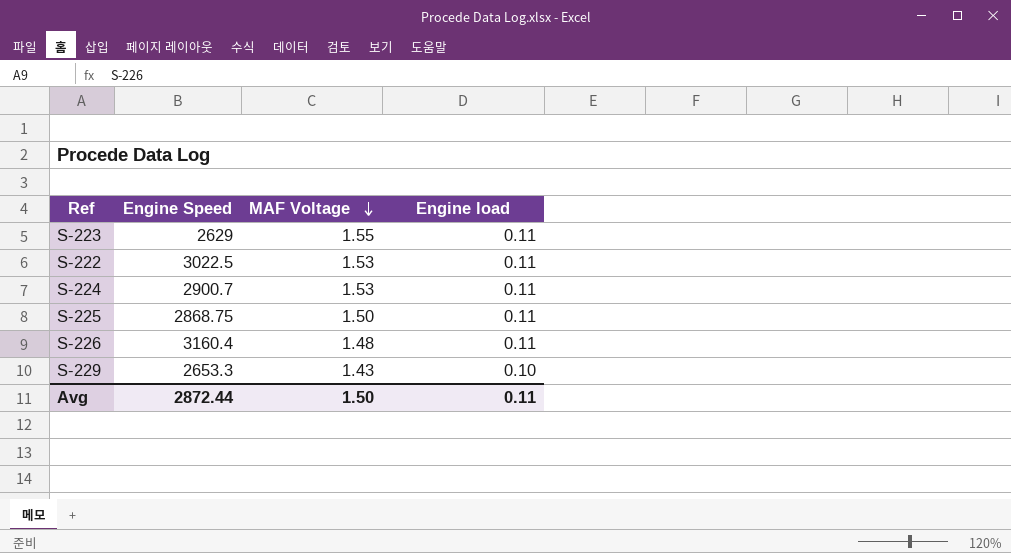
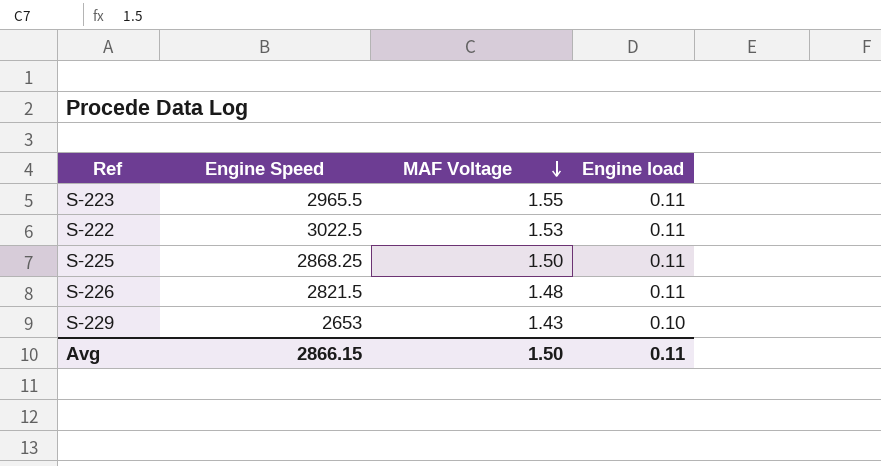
row S-224: 2900.7 | 1.53 | 0.11 -> none
S-223 | Engine Speed: 2629 -> 2965.5
S-225 | Engine Speed: 2868.75 -> 2868.25
S-226 | Engine Speed: 3160.4 -> 2821.5
S-229 | Engine Speed: 2653.3 -> 2653
Avg | Engine Speed: 2872.44 -> 2866.15

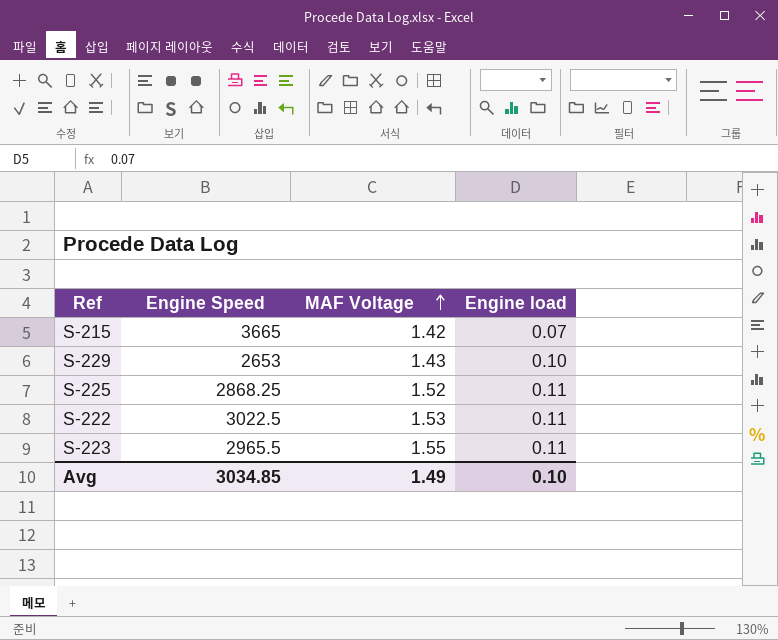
row order: MAF Voltage descending -> MAF Voltage ascending
row S-226: 2821.5 | 1.48 | 0.11 -> none
row S-215: none -> 3665 | 1.42 | 0.07
S-225 | MAF Voltage: 1.50 -> 1.52
Avg | Engine Speed: 2866.15 -> 3034.85
Avg | MAF Voltage: 1.50 -> 1.49
Avg | Engine load: 0.11 -> 0.10

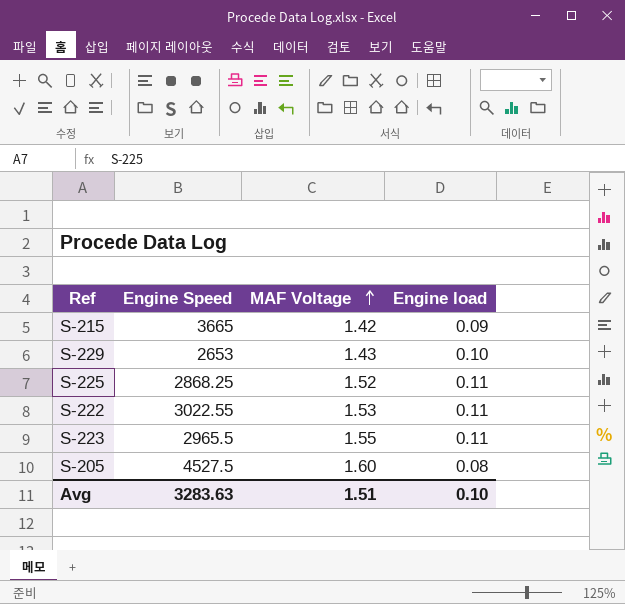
S-215 | Engine load: 0.07 -> 0.09
S-222 | Engine Speed: 3022.5 -> 3022.55
row S-205: none -> 4527.5 | 1.60 | 0.08
Avg | Engine Speed: 3034.85 -> 3283.63
Avg | MAF Voltage: 1.49 -> 1.51

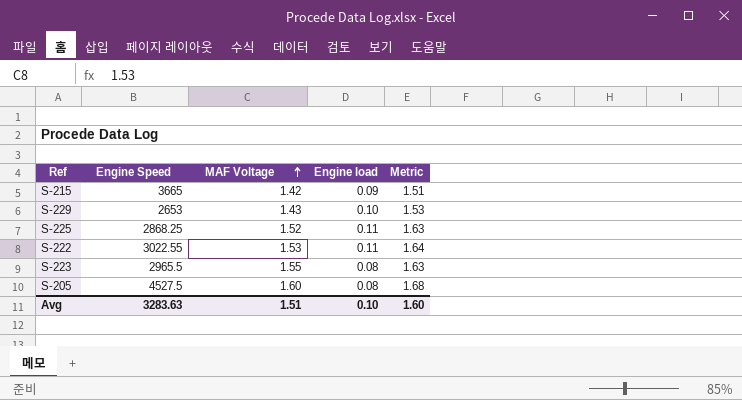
column Metric | formula: none -> [MAF Voltage] + [Engine load]
S-223 | Engine load: 0.11 -> 0.08

